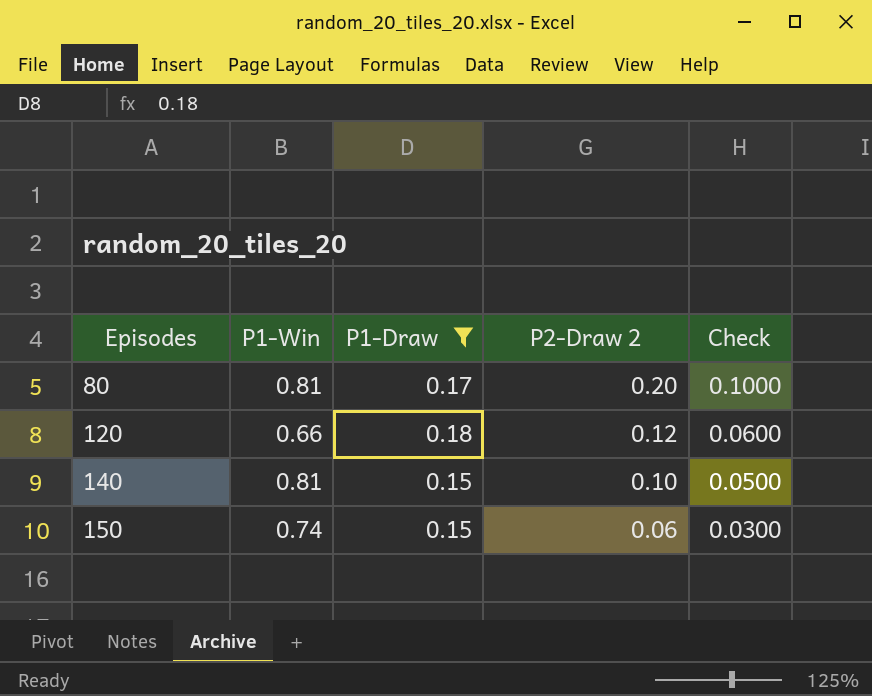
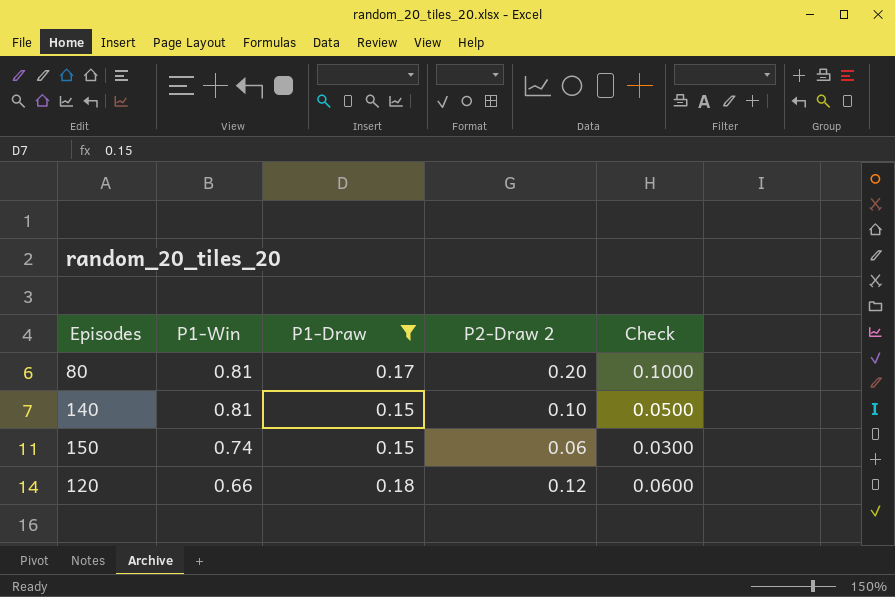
row order: Episodes ascending -> P1-Win descending

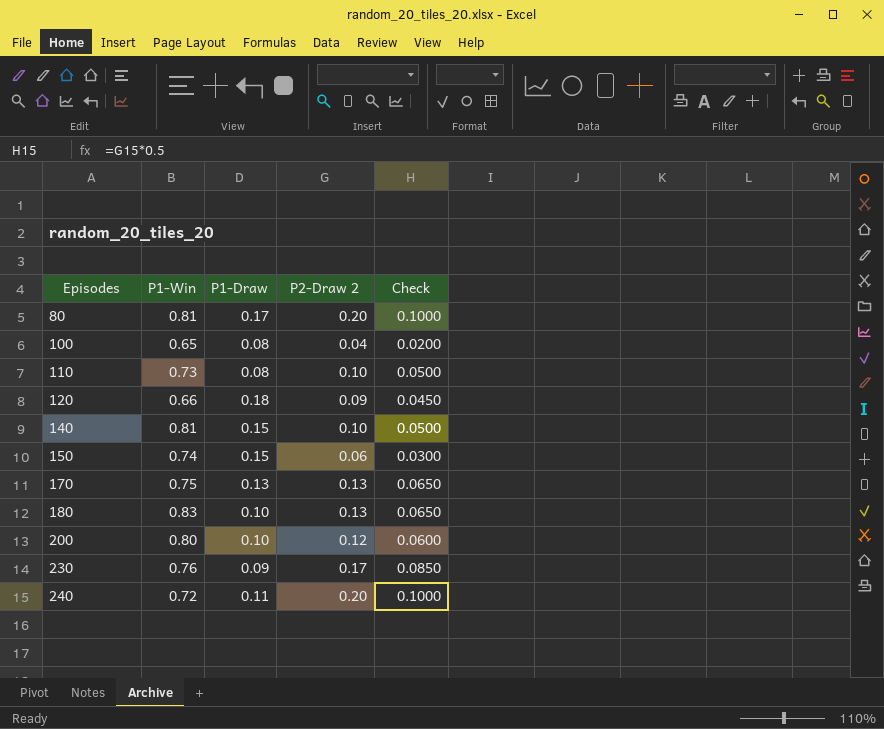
filter: P1-Draw >= 0.15 -> none
row order: P1-Win descending -> Episodes ascending
120 | P2-Draw 2: 0.12 -> 0.09
120 | Check: 0.0600 -> 0.0450

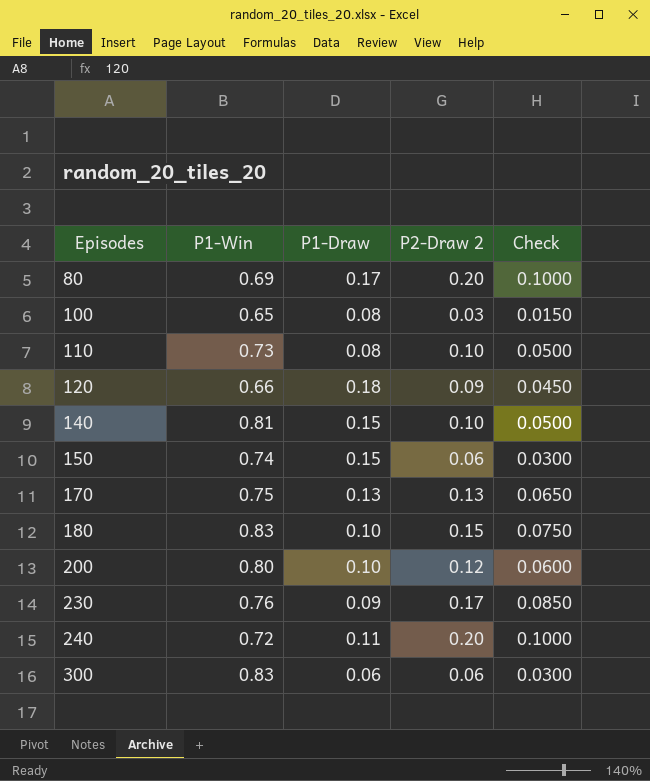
80 | P1-Win: 0.81 -> 0.69
100 | P2-Draw 2: 0.04 -> 0.03
100 | Check: 0.0200 -> 0.0150
180 | P2-Draw 2: 0.13 -> 0.15
180 | Check: 0.0650 -> 0.0750
row 300: none -> 0.83 | 0.06 | 0.06 | 0.0300

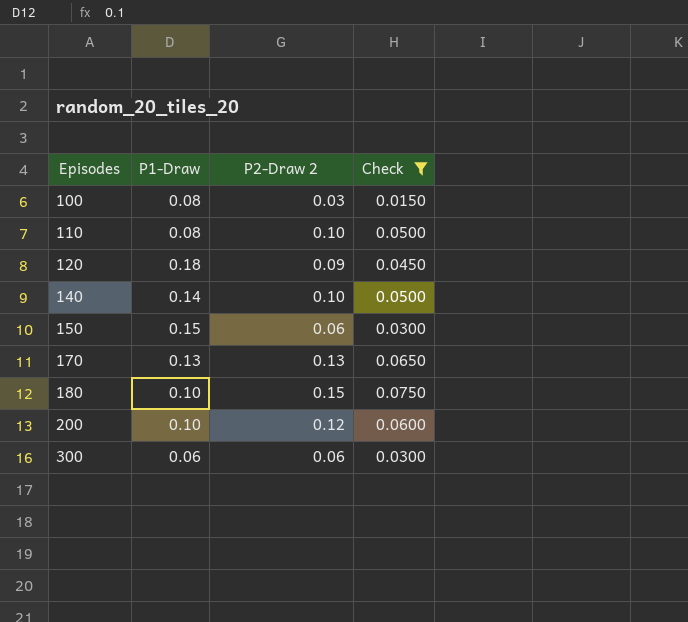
filter: none -> Check <= 0.0750
column P1-Win | position: 2 -> none
140 | P1-Draw: 0.15 -> 0.14

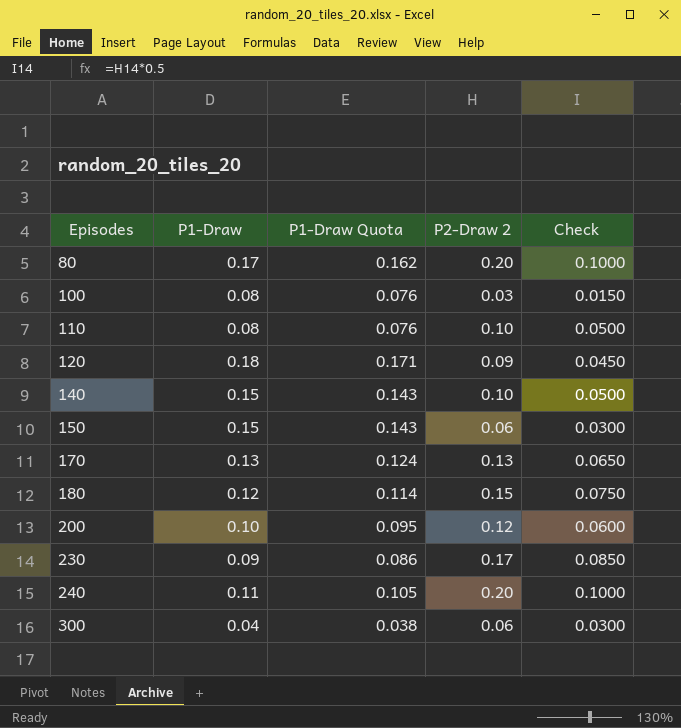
filter: Check <= 0.0750 -> none
column P1-Draw Quota | formula: none -> [P1-Draw] * 0.95
140 | P1-Draw: 0.14 -> 0.15
180 | P1-Draw: 0.10 -> 0.12
300 | P1-Draw: 0.06 -> 0.04

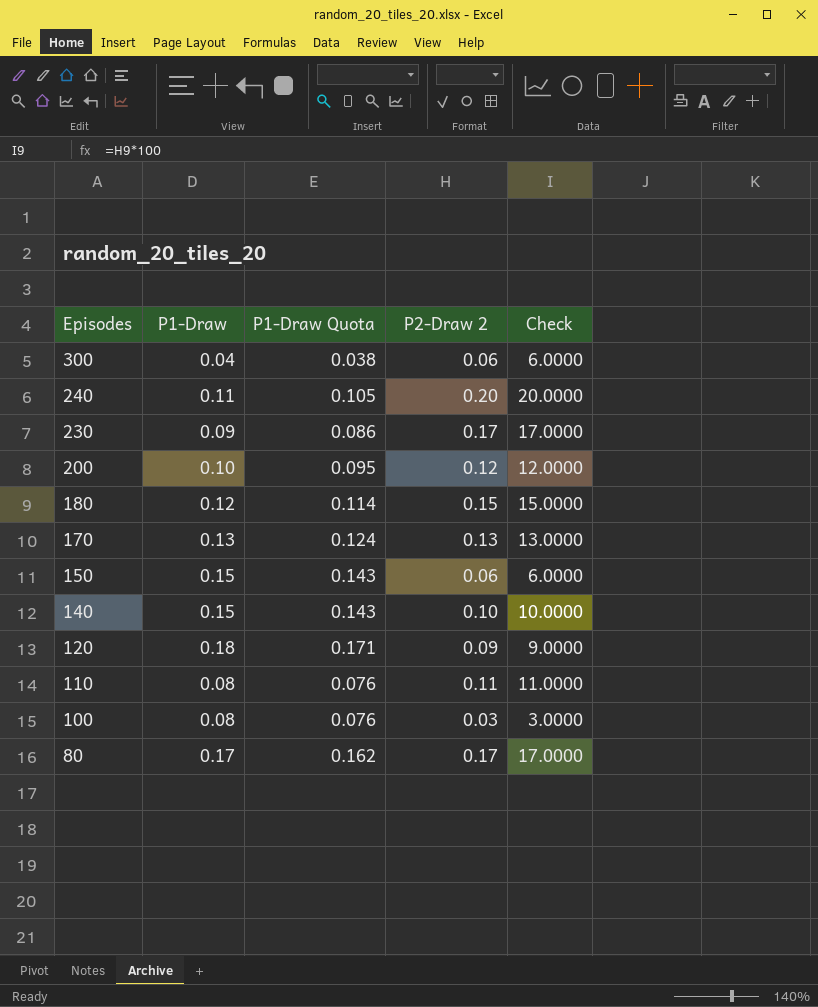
row order: Episodes ascending -> Episodes descending
column Check | formula: [P2-Draw 2] * 0.5 -> [P2-Draw 2] * 100
110 | P2-Draw 2: 0.10 -> 0.11
80 | P2-Draw 2: 0.20 -> 0.17

